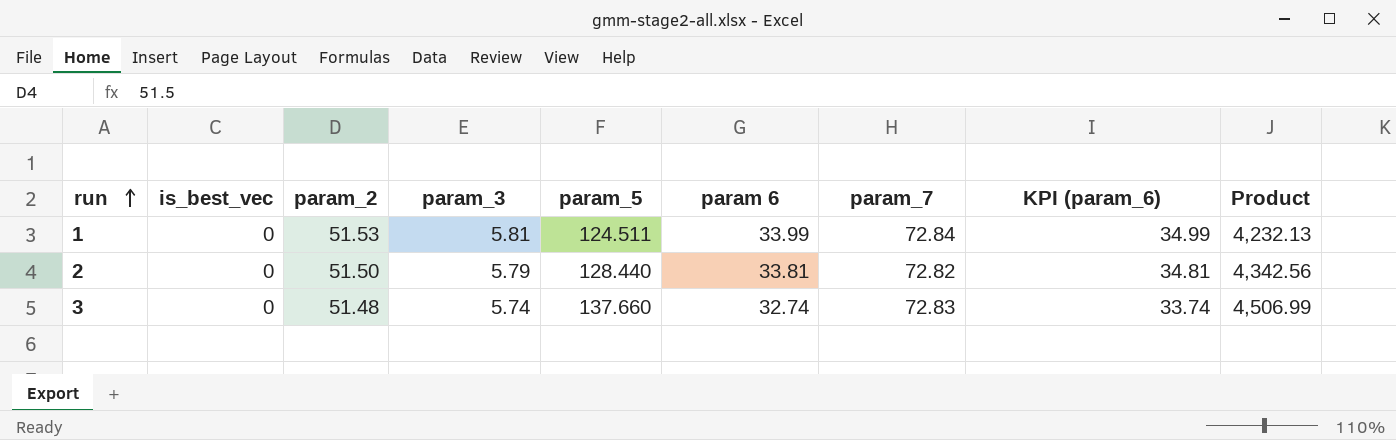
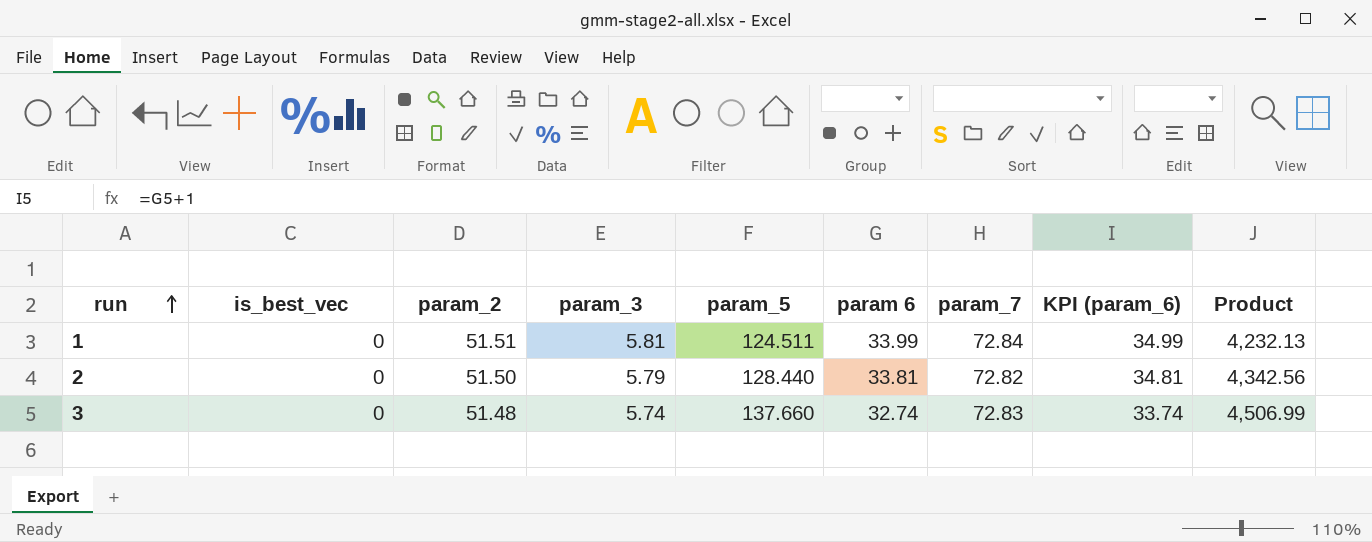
1 | param_2: 51.53 -> 51.51

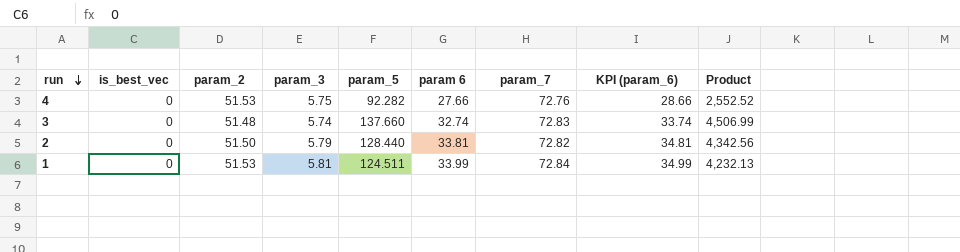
row order: run ascending -> run descending
row 4: none -> 0 | 51.53 | 5.75 | 92.282 | 27.66 | 72.76 | 28.66 | 2,552.52
1 | param_2: 51.51 -> 51.53

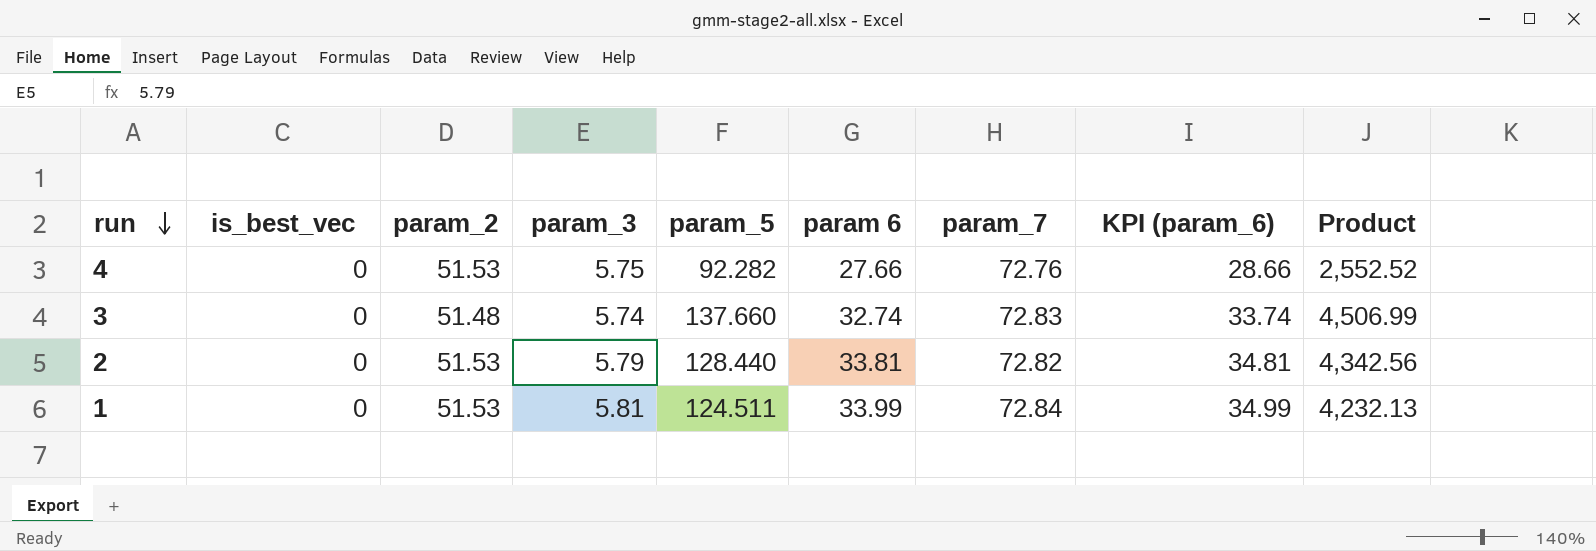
2 | param_2: 51.50 -> 51.53

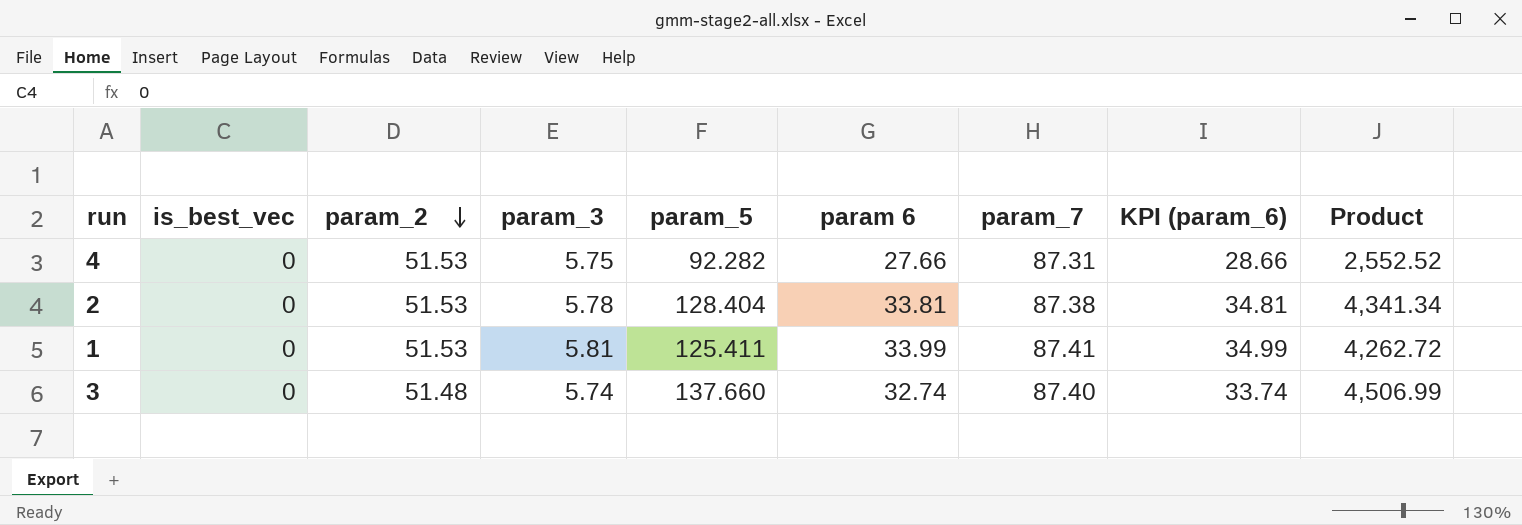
row order: run descending -> param_2 descending
4 | param_7: 72.76 -> 87.31
2 | param_3: 5.79 -> 5.78
2 | param_5: 128.440 -> 128.404
2 | param_7: 72.82 -> 87.38
2 | Product: 4,342.56 -> 4,341.34
1 | param_5: 124.511 -> 125.411
1 | param_7: 72.84 -> 87.41
1 | Product: 4,232.13 -> 4,262.72
3 | param_7: 72.83 -> 87.40

